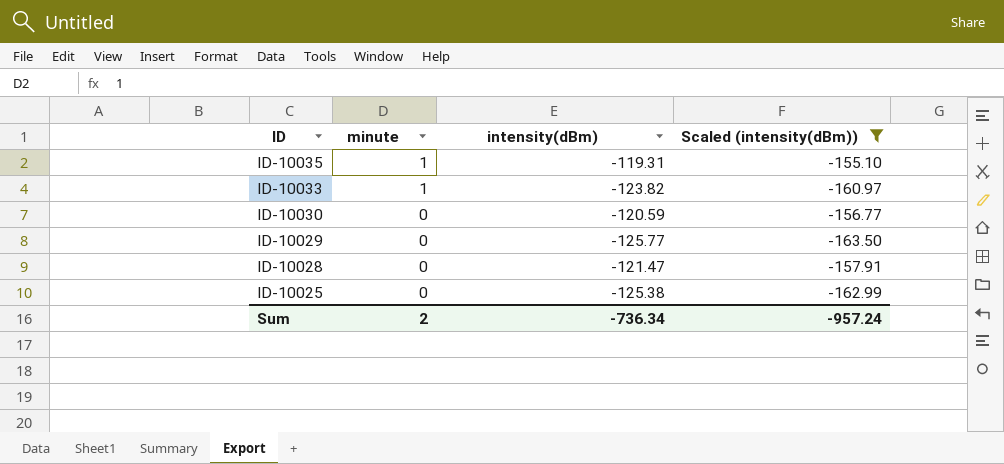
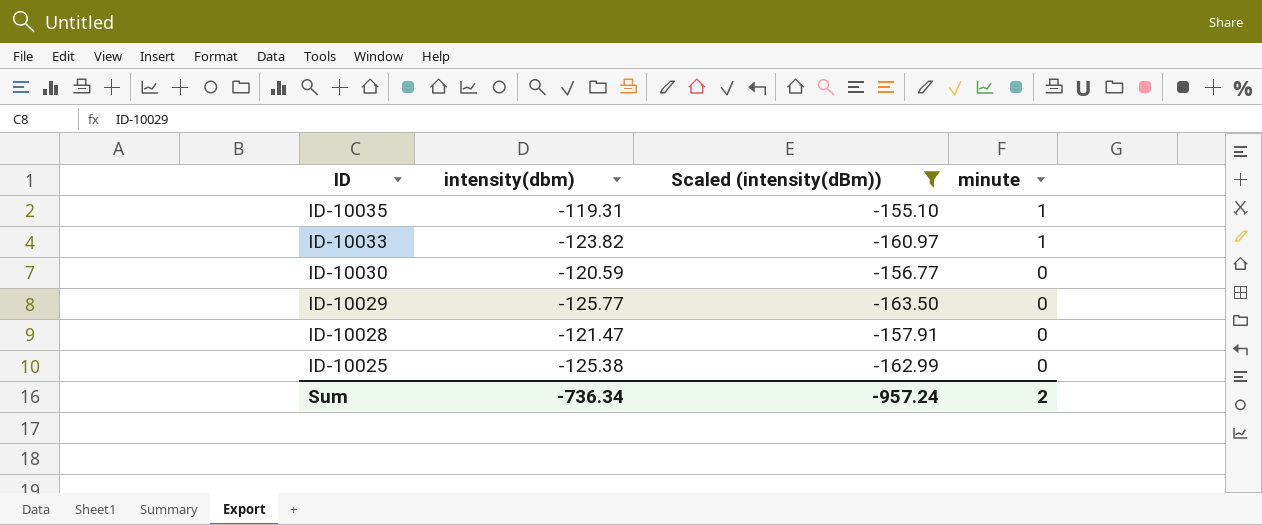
column name: intensity(dBm) -> intensity(dbm)
column minute | position: 2 -> 4

